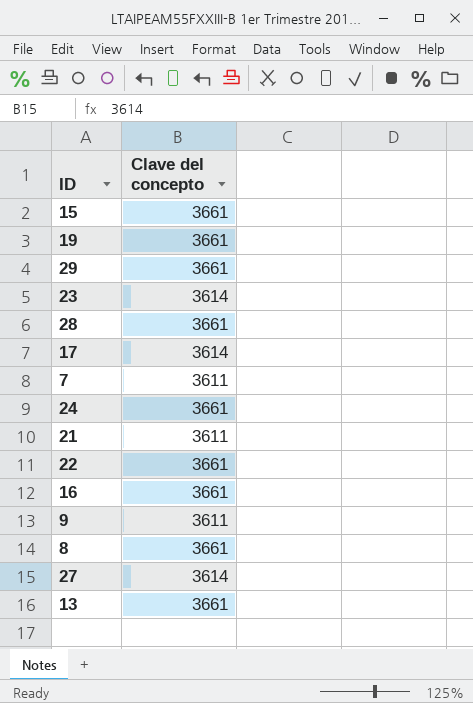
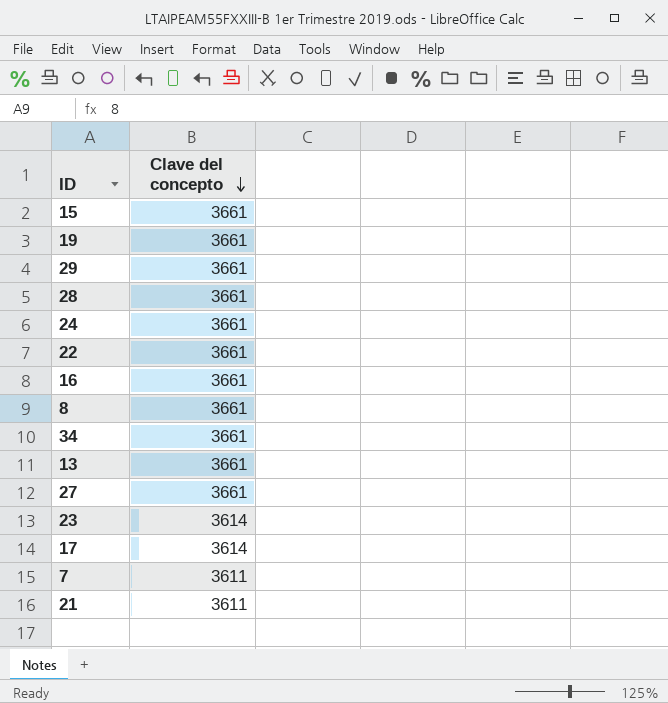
row order: none -> Clave del concepto descending
row 9: 3611 -> none
row 34: none -> 3661
27 | Clave del concepto: 3614 -> 3661

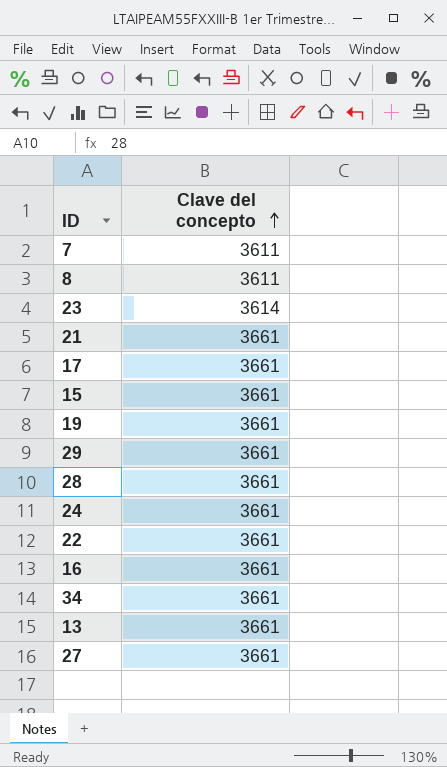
row order: Clave del concepto descending -> Clave del concepto ascending
8 | Clave del concepto: 3661 -> 3611
21 | Clave del concepto: 3611 -> 3661
17 | Clave del concepto: 3614 -> 3661

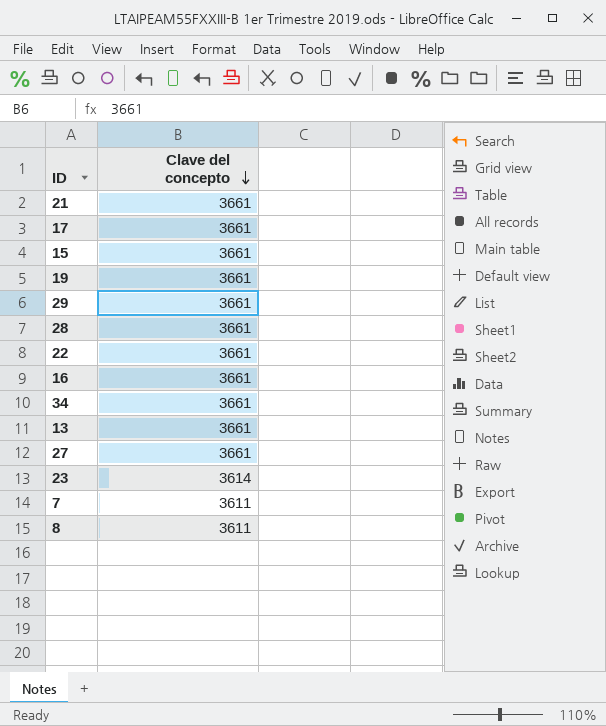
row order: Clave del concepto ascending -> Clave del concepto descending
row 24: 3661 -> none

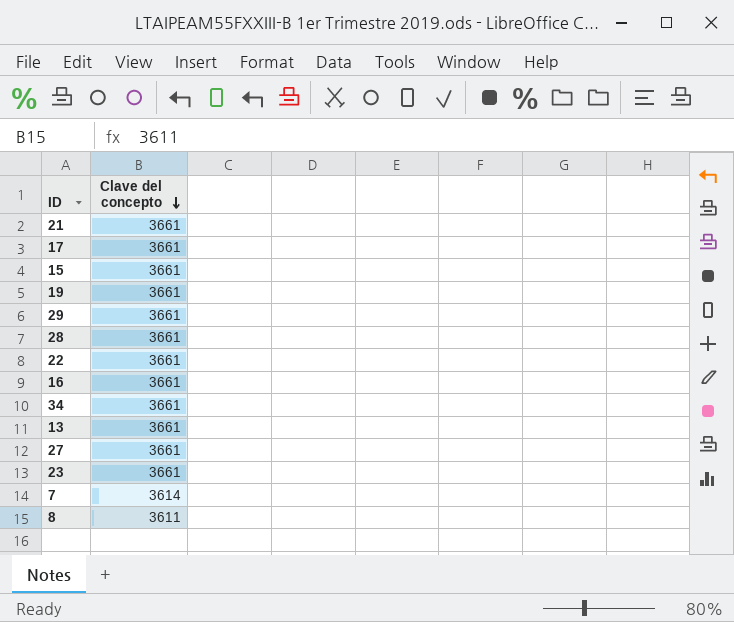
23 | Clave del concepto: 3614 -> 3661
7 | Clave del concepto: 3611 -> 3614

